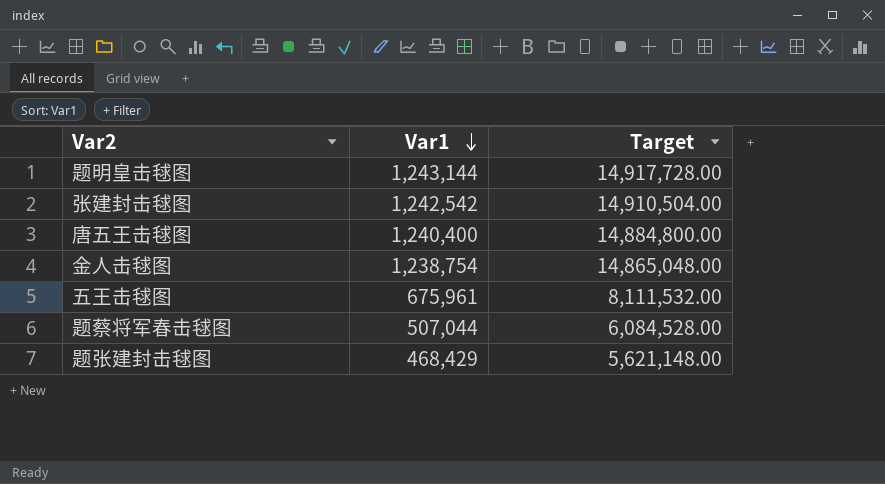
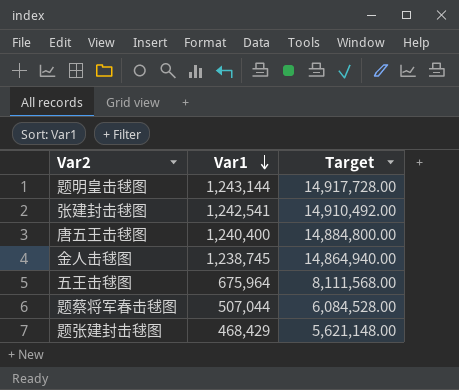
张建封击毬图 | Var1: 1,242,542 -> 1,242,541
张建封击毬图 | Target: 14,910,504.00 -> 14,910,492.00
金人击毬图 | Var1: 1,238,754 -> 1,238,745
金人击毬图 | Target: 14,865,048.00 -> 14,864,940.00
五王击毬图 | Var1: 675,961 -> 675,964
五王击毬图 | Target: 8,111,532.00 -> 8,111,568.00

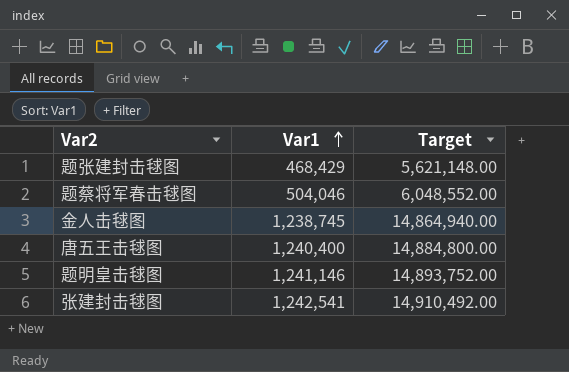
row order: Var1 descending -> Var1 ascending
row 五王击毬图: 675,964 | 8,111,568.00 -> none
题蔡将军春击毬图 | Var1: 507,044 -> 504,046
题蔡将军春击毬图 | Target: 6,084,528.00 -> 6,048,552.00
题明皇击毬图 | Var1: 1,243,144 -> 1,241,146
题明皇击毬图 | Target: 14,917,728.00 -> 14,893,752.00

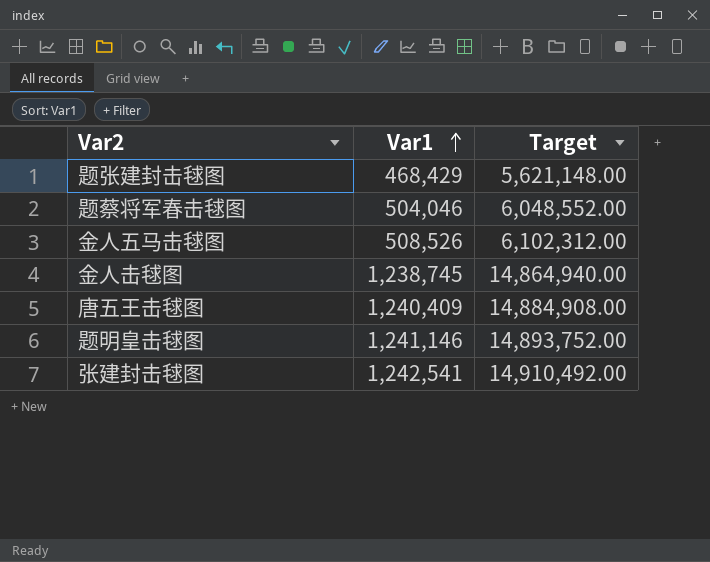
row 金人五马击毬图: none -> 508,526 | 6,102,312.00
唐五王击毬图 | Var1: 1,240,400 -> 1,240,409
唐五王击毬图 | Target: 14,884,800.00 -> 14,884,908.00

